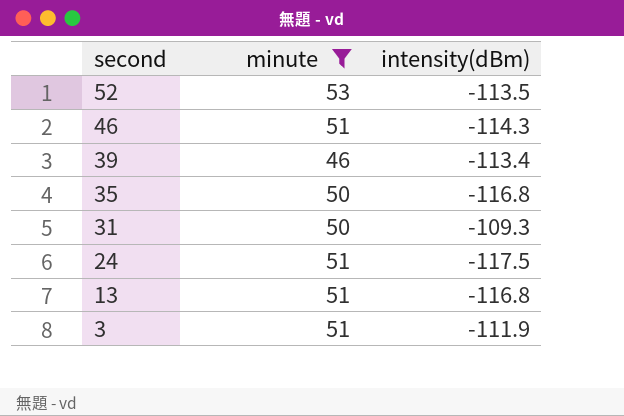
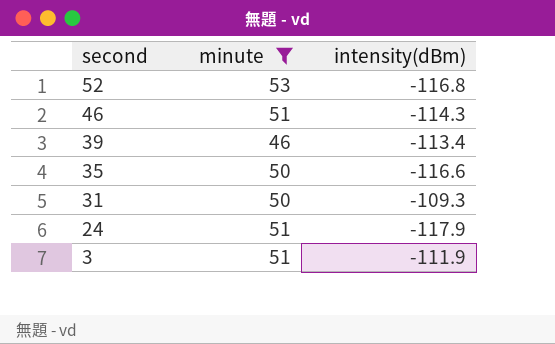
row 13: 51 | -116.8 -> none
52 | intensity(dBm): -113.5 -> -116.8
35 | intensity(dBm): -116.8 -> -116.6
24 | intensity(dBm): -117.5 -> -117.9

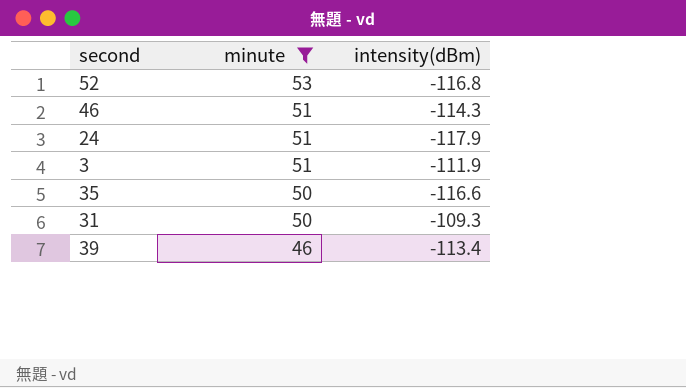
row order: second descending -> minute descending

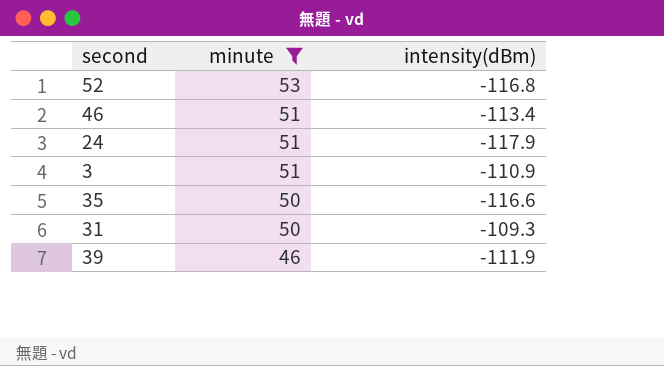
46 | intensity(dBm): -114.3 -> -113.4
3 | intensity(dBm): -111.9 -> -110.9
39 | intensity(dBm): -113.4 -> -111.9

